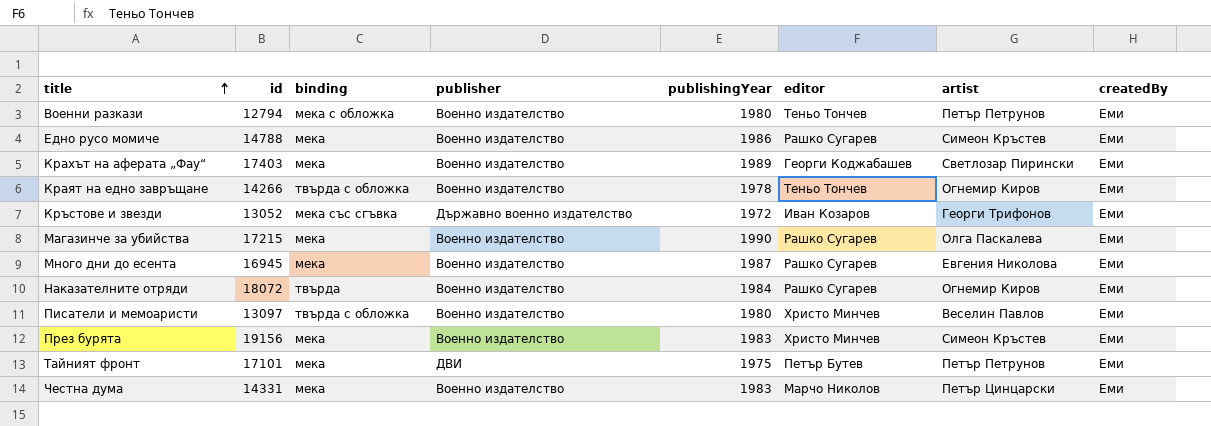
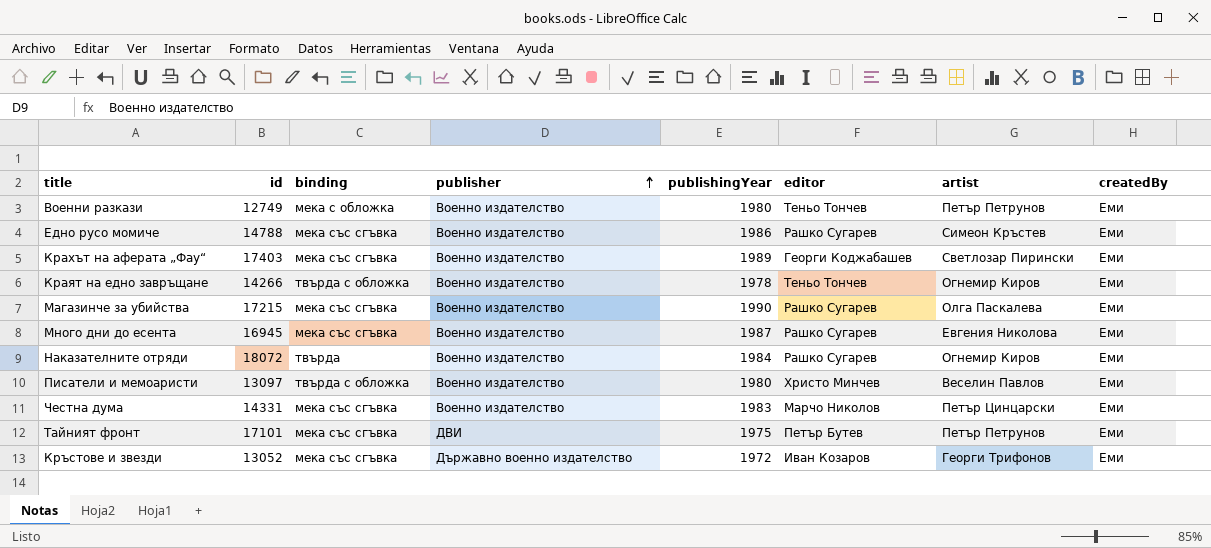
row order: title ascending -> publisher ascending
row През бурята: 19156 | мека | Военно издателство | 1983 | Христо Минчев | Симеон Кръстев | Еми -> none
Военни разкази | id: 12794 -> 12749
Едно русо момиче | binding: мека -> мека със сгъвка
Крахът на аферата „Фау“ | binding: мека -> мека със сгъвка
Магазинче за убийства | binding: мека -> мека със сгъвка
Много дни до есента | binding: мека -> мека със сгъвка
Честна дума | binding: мека -> мека със сгъвка
Тайният фронт | binding: мека -> мека със сгъвка

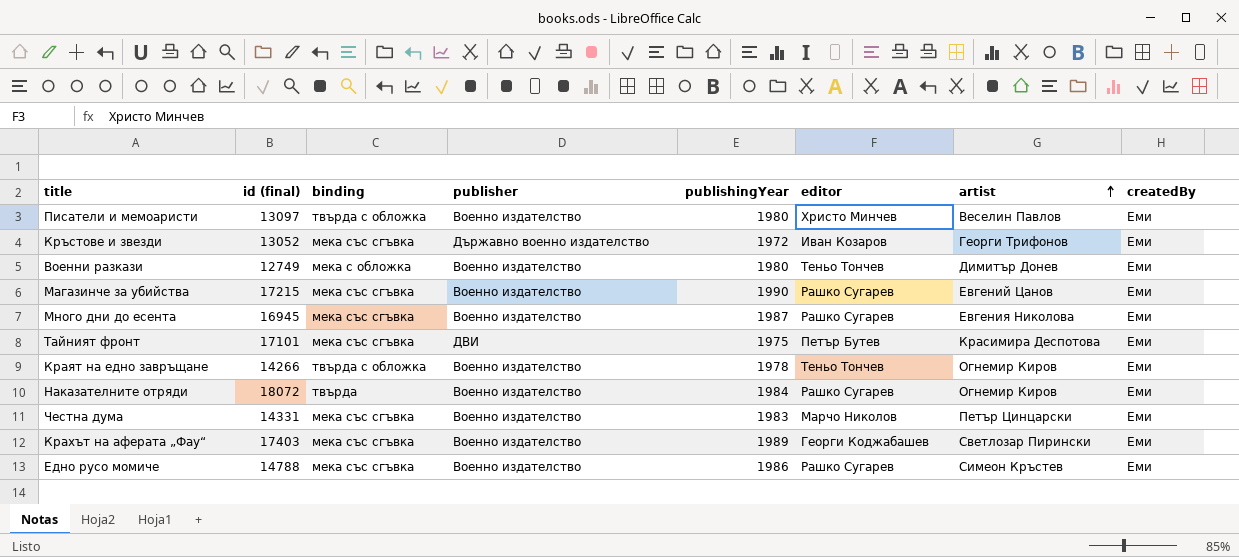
row order: publisher ascending -> artist ascending
column name: id -> id (final)
Военни разкази | artist: Петър Петрунов -> Димитър Донев
Магазинче за убийства | artist: Олга Паскалева -> Евгений Цанов
Тайният фронт | artist: Петър Петрунов -> Красимира Деспотова

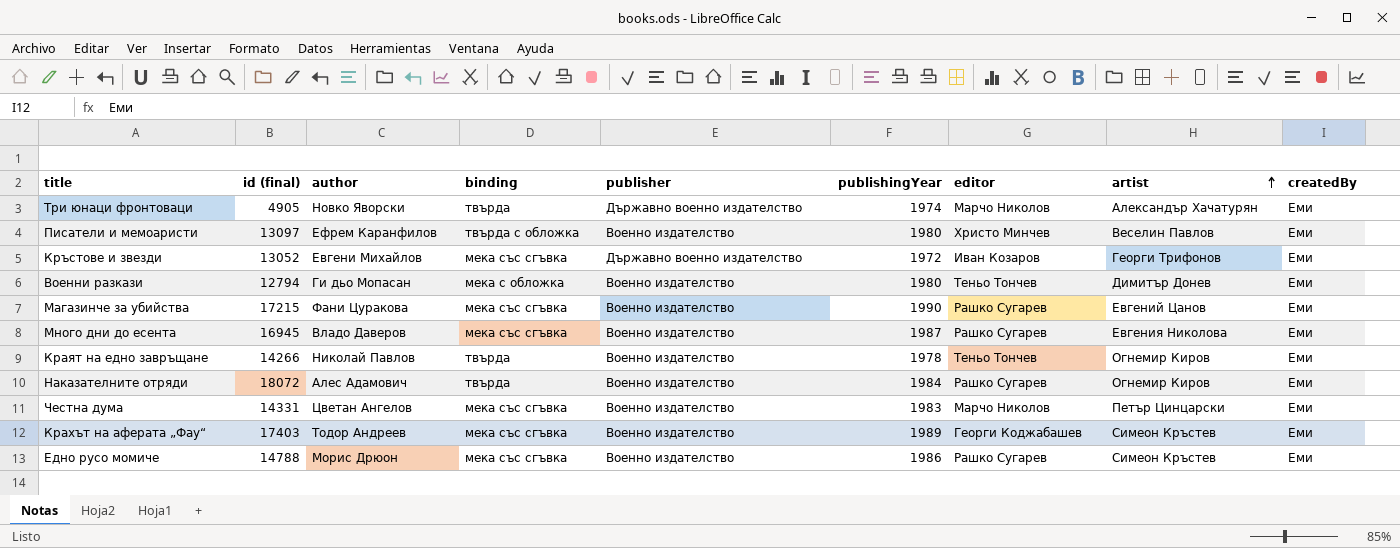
column author | position: none -> 3
row Тайният фронт: 17101 | мека със сгъвка | ДВИ | 1975 | Петър Бутев | Красимира Деспотова | Еми -> none
row Три юнаци фронтоваци: none -> 4905 | Новко Яворски | твърда | Държавно военно издателство | 1974 | Марчо Николов | Александър Хачатурян | Еми
Военни разкази | id (final): 12749 -> 12794
Краят на едно завръщане | binding: твърда с обложка -> твърда
Крахът на аферата „Фау“ | artist: Светлозар Пирински -> Симеон Кръстев

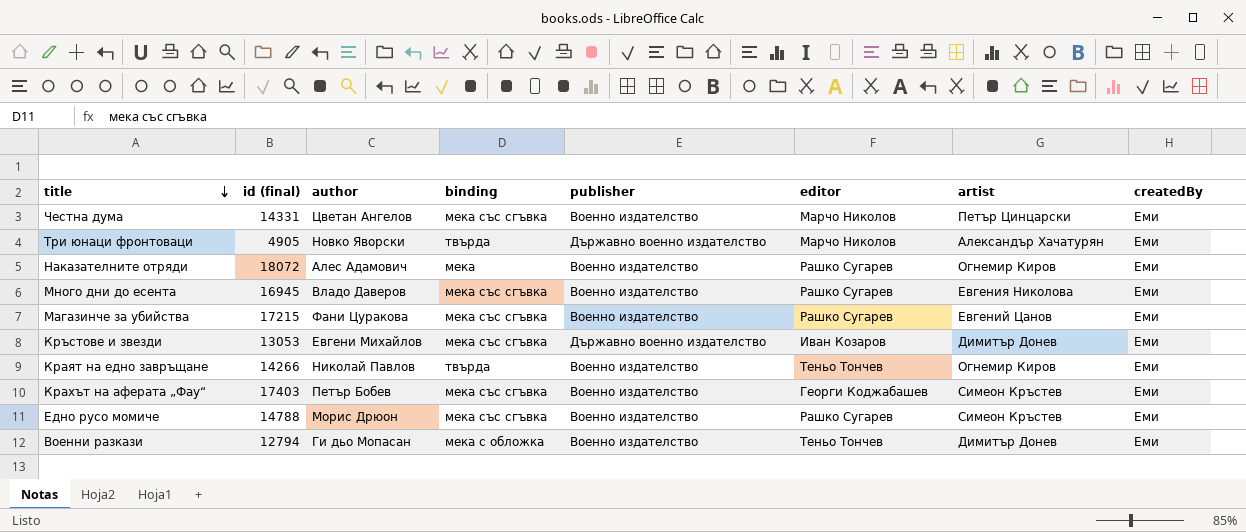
row order: artist ascending -> title descending
column publishingYear | position: 6 -> none
row Писатели и мемоаристи: 13097 | Ефрем Каранфилов | твърда с обложка | Военно издателство | 1980 | Христо Минчев | Веселин Павлов | Еми -> none
Наказателните отряди | binding: твърда -> мека
Кръстове и звезди | id (final): 13052 -> 13053
Кръстове и звезди | artist: Георги Трифонов -> Димитър Донев
Крахът на аферата „Фау“ | author: Тодор Андреев -> Петър Бобев

